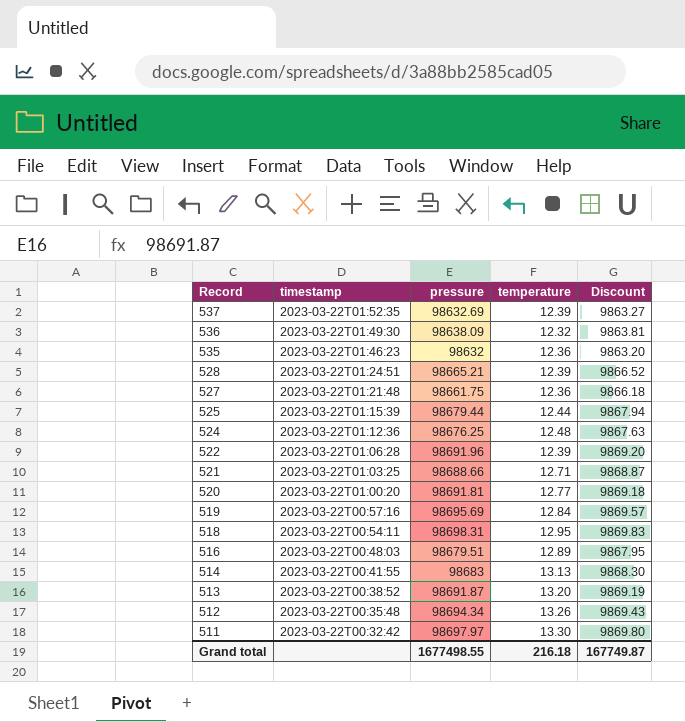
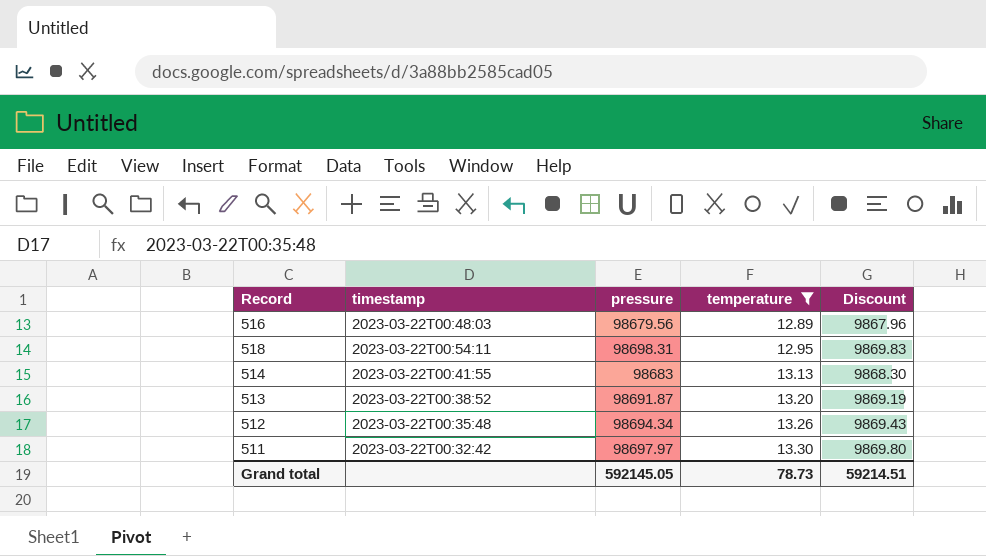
filter: none -> temperature >= 12.89
row order: Record descending -> temperature ascending
516 | pressure: 98679.51 -> 98679.56
516 | Discount: 9867.95 -> 9867.96
Grand total | pressure: 1677498.55 -> 592145.05
Grand total | temperature: 216.18 -> 78.73
Grand total | Discount: 167749.87 -> 59214.51

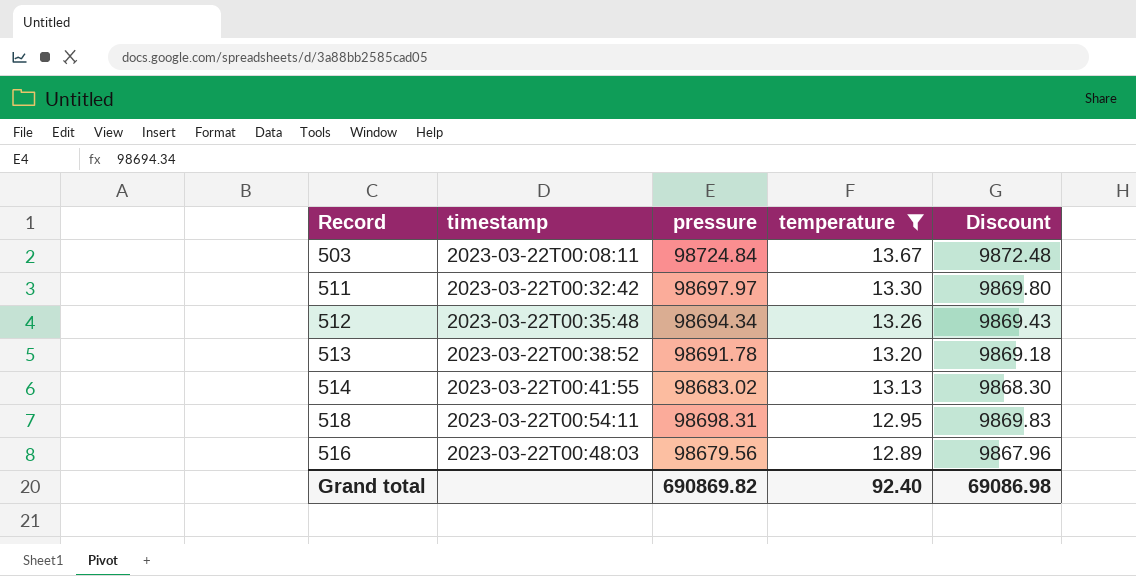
row order: temperature ascending -> temperature descending
row 503: none -> 2023-03-22T00:08:11 | 98724.84 | 13.67 | 9872.48
513 | pressure: 98691.87 -> 98691.78
513 | Discount: 9869.19 -> 9869.18
514 | pressure: 98683 -> 98683.02
Grand total | pressure: 592145.05 -> 690869.82
Grand total | temperature: 78.73 -> 92.40
Grand total | Discount: 59214.51 -> 69086.98

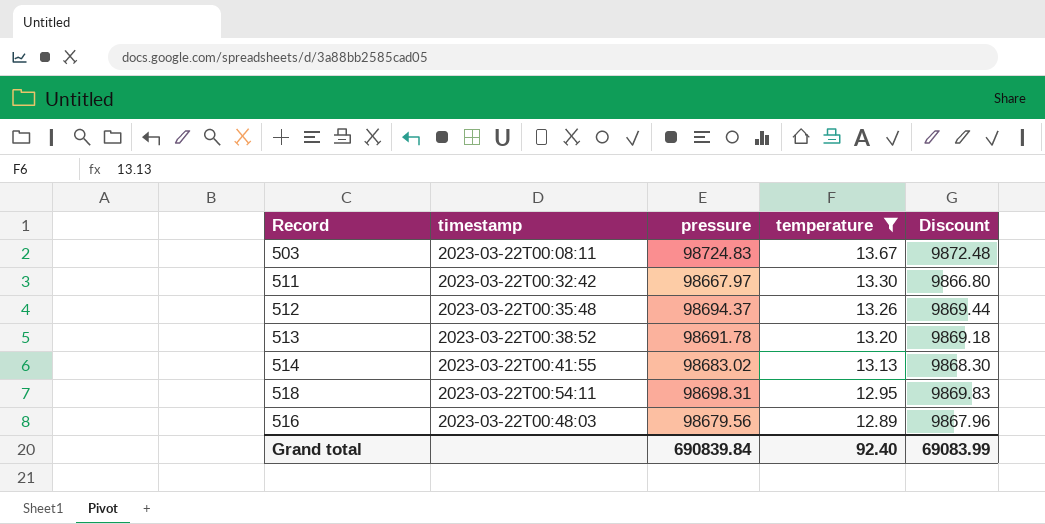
503 | pressure: 98724.84 -> 98724.83
511 | pressure: 98697.97 -> 98667.97
511 | Discount: 9869.80 -> 9866.80
512 | pressure: 98694.34 -> 98694.37
512 | Discount: 9869.43 -> 9869.44
Grand total | pressure: 690869.82 -> 690839.84
Grand total | Discount: 69086.98 -> 69083.99

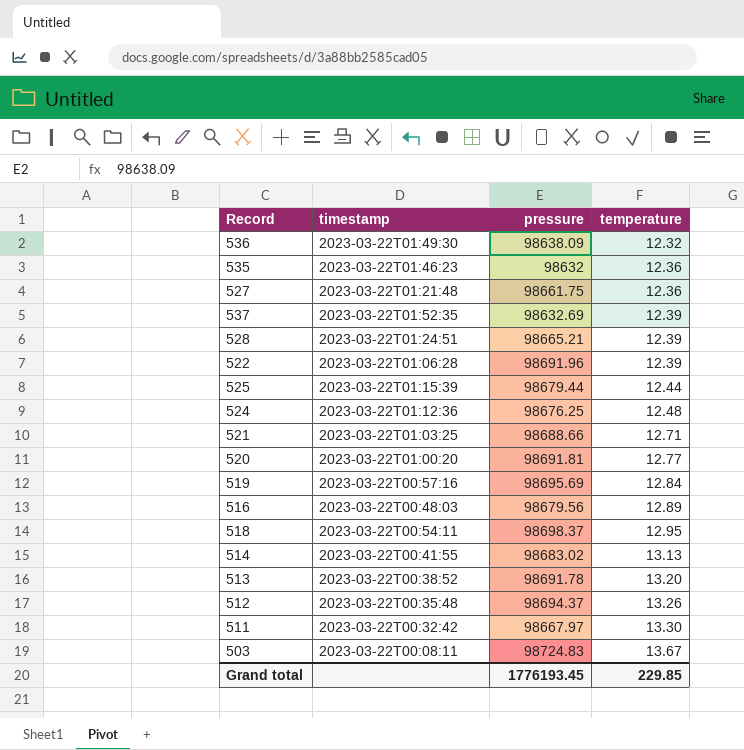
filter: temperature >= 12.89 -> none
row order: temperature descending -> temperature ascending
column Discount | formula: [pressure] * 0.1 -> none
518 | pressure: 98698.31 -> 98698.37
Grand total | pressure: 690839.84 -> 1776193.45
Grand total | temperature: 92.40 -> 229.85

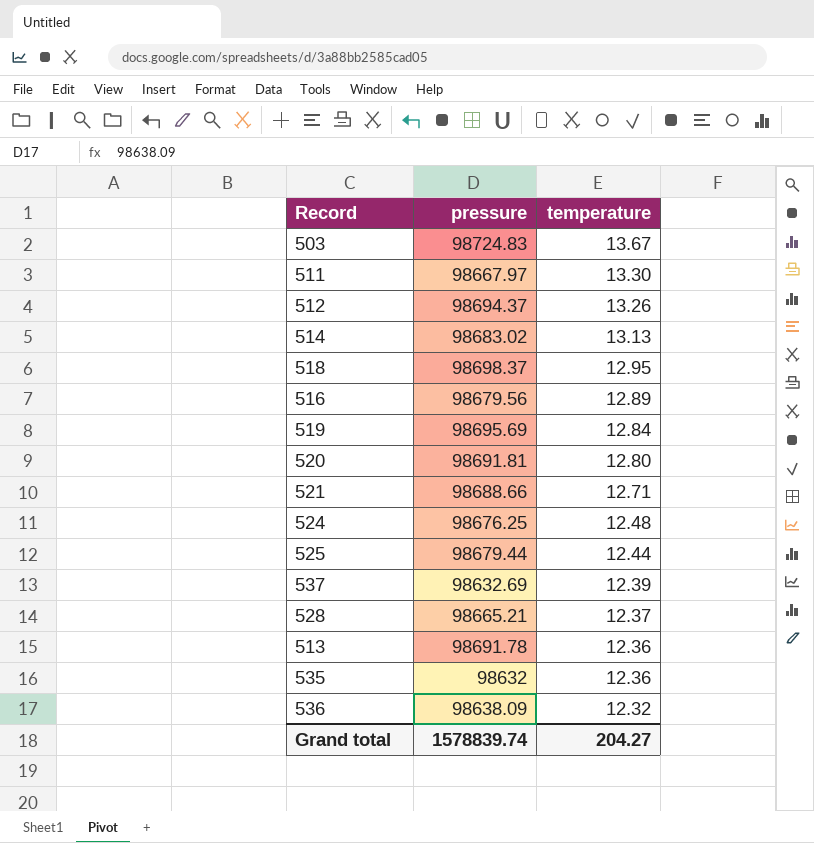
row order: temperature ascending -> temperature descending
column timestamp | position: 2 -> none
row 527: 2023-03-22T01:21:48 | 98661.75 | 12.36 -> none
row 522: 2023-03-22T01:06:28 | 98691.96 | 12.39 -> none
520 | temperature: 12.77 -> 12.80
528 | temperature: 12.39 -> 12.37
513 | temperature: 13.20 -> 12.36
Grand total | pressure: 1776193.45 -> 1578839.74
Grand total | temperature: 229.85 -> 204.27

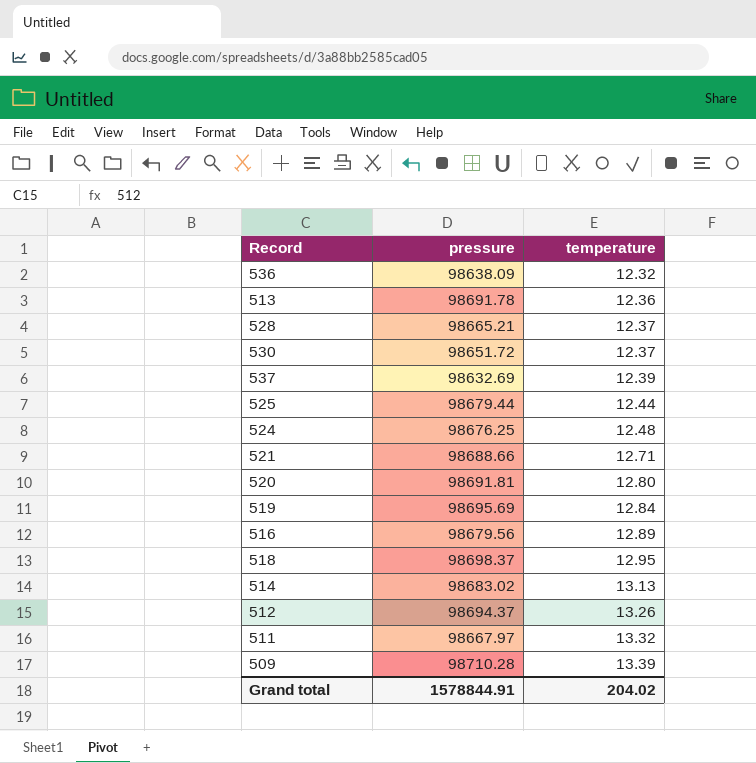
row order: temperature descending -> temperature ascending
row 503: 98724.83 | 13.67 -> none
row 535: 98632 | 12.36 -> none
row 530: none -> 98651.72 | 12.37
511 | temperature: 13.30 -> 13.32
row 509: none -> 98710.28 | 13.39
Grand total | pressure: 1578839.74 -> 1578844.91
Grand total | temperature: 204.27 -> 204.02

